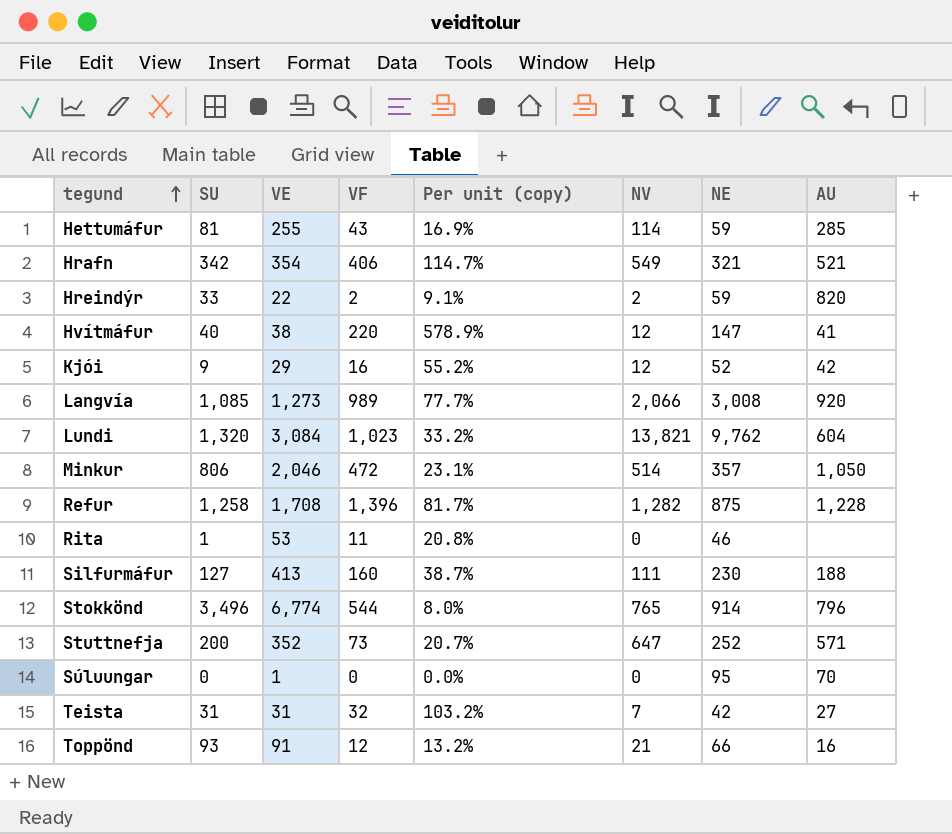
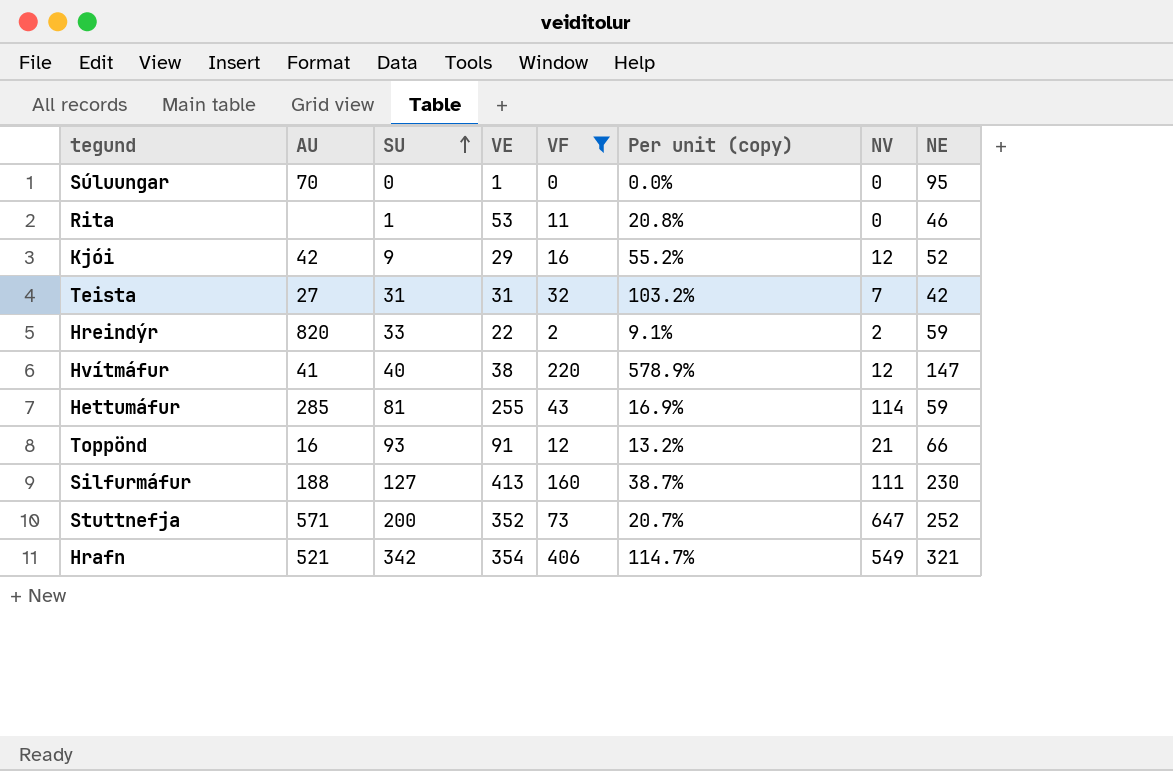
filter: none -> VF <= 406
row order: tegund ascending -> SU ascending
column AU | position: 8 -> 2

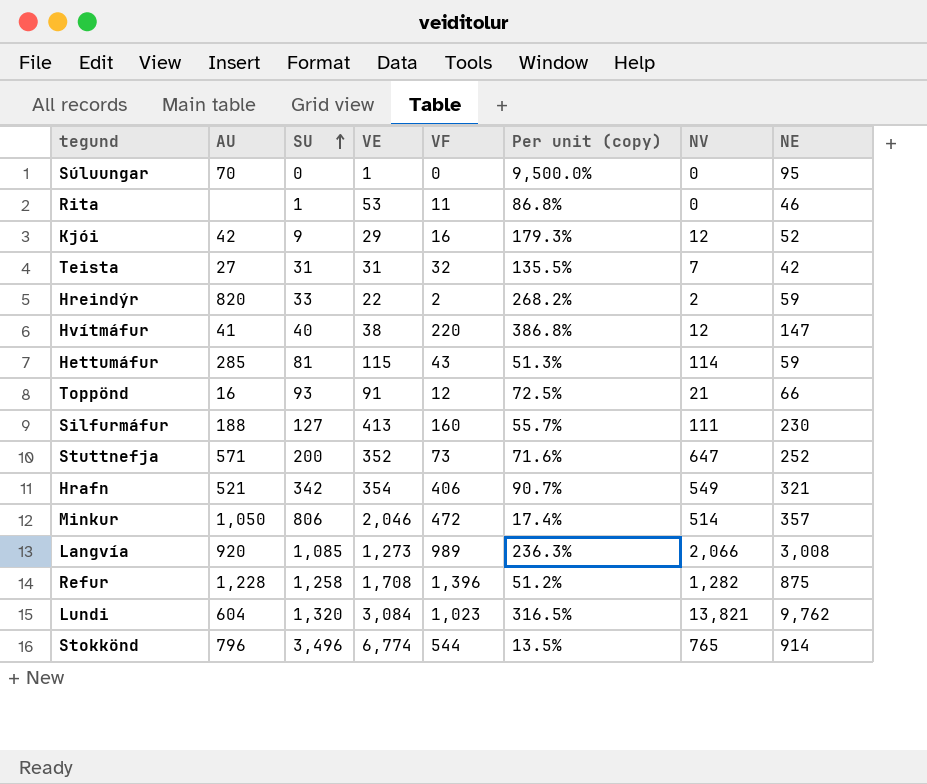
filter: VF <= 406 -> none
column Per unit (copy) | formula: [VF] / [VE] -> [NE] / [VE]
Hettumáfur | VE: 255 -> 115

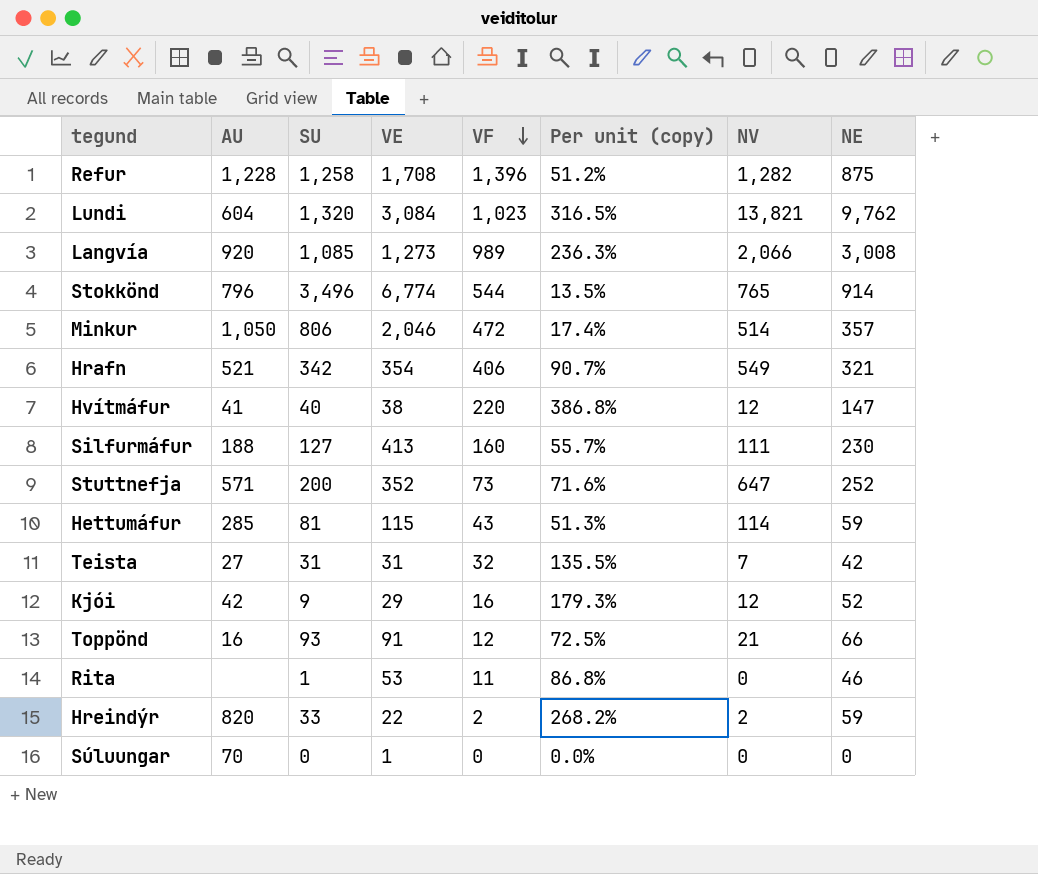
row order: SU ascending -> VF descending
Súluungar | Per unit (copy): 9,500.0% -> 0.0%
Súluungar | NE: 95 -> 0

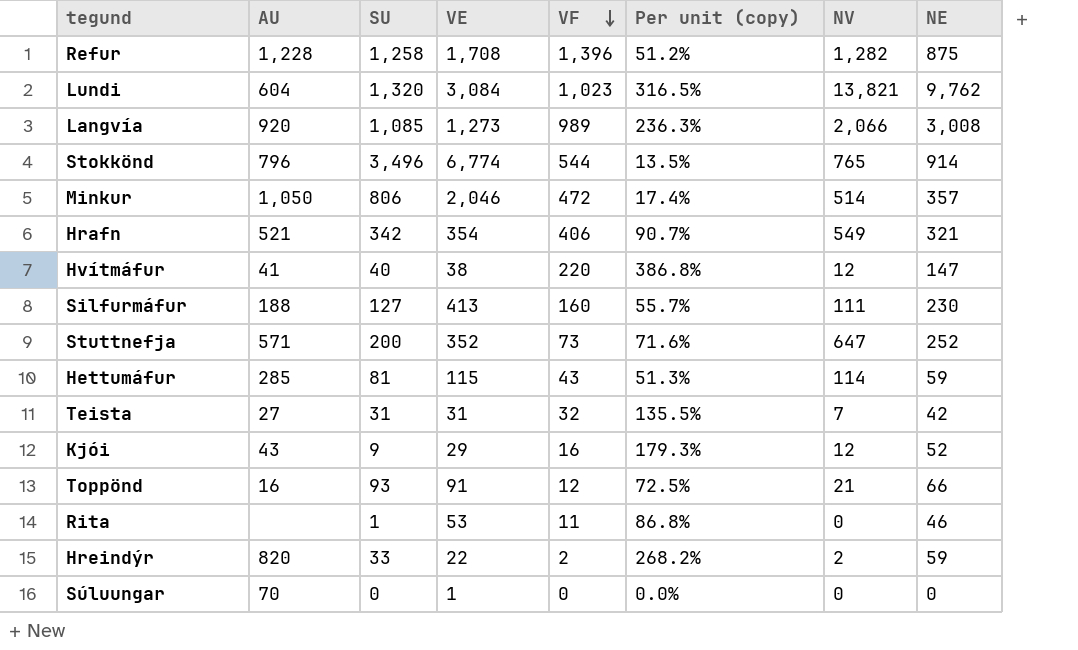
Kjói | AU: 42 -> 43

